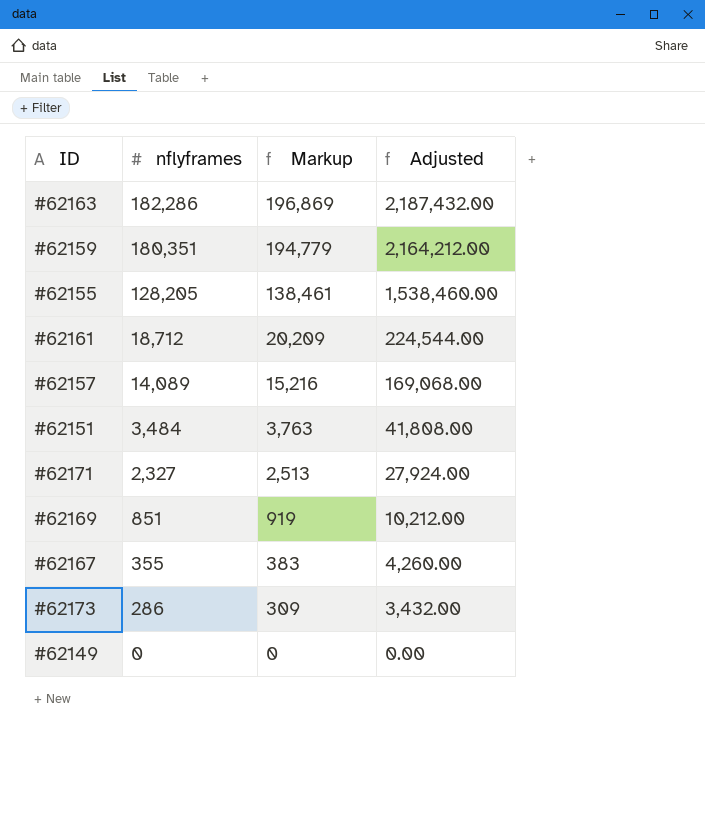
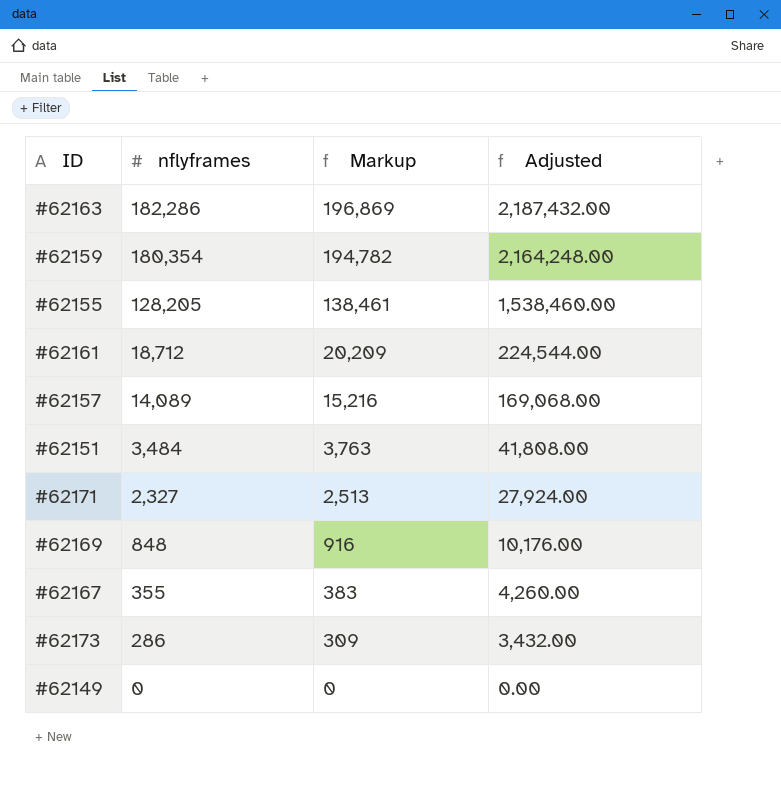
#62159 | nflyframes: 180,351 -> 180,354
#62159 | Markup: 194,779 -> 194,782
#62159 | Adjusted: 2,164,212.00 -> 2,164,248.00
#62169 | nflyframes: 851 -> 848
#62169 | Markup: 919 -> 916
#62169 | Adjusted: 10,212.00 -> 10,176.00

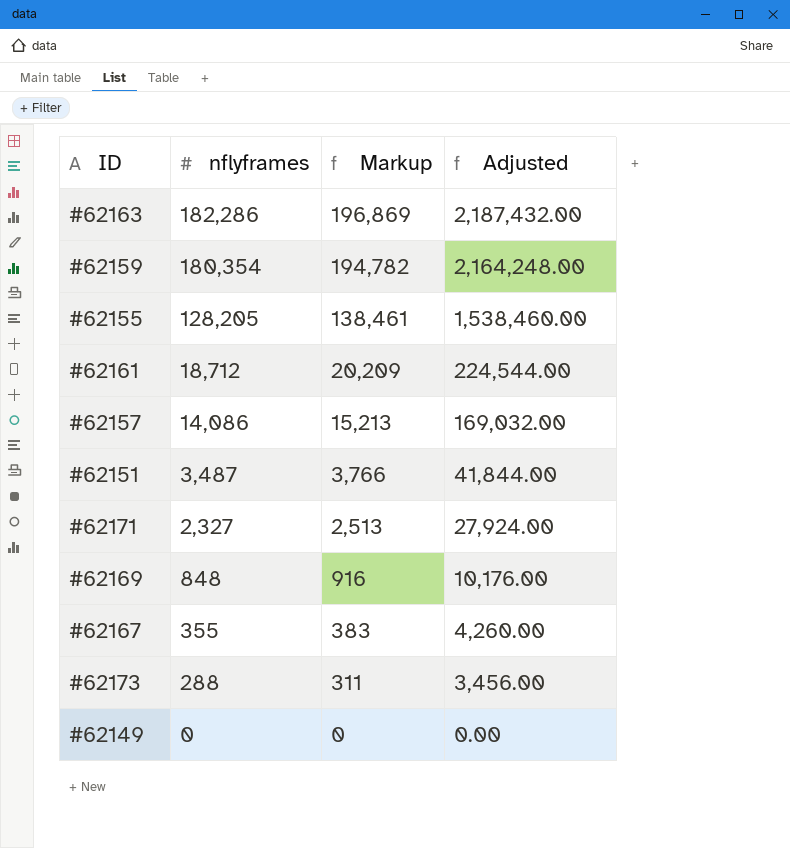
#62157 | nflyframes: 14,089 -> 14,086
#62157 | Markup: 15,216 -> 15,213
#62157 | Adjusted: 169,068.00 -> 169,032.00
#62151 | nflyframes: 3,484 -> 3,487
#62151 | Markup: 3,763 -> 3,766
#62151 | Adjusted: 41,808.00 -> 41,844.00
#62173 | nflyframes: 286 -> 288
#62173 | Markup: 309 -> 311
#62173 | Adjusted: 3,432.00 -> 3,456.00

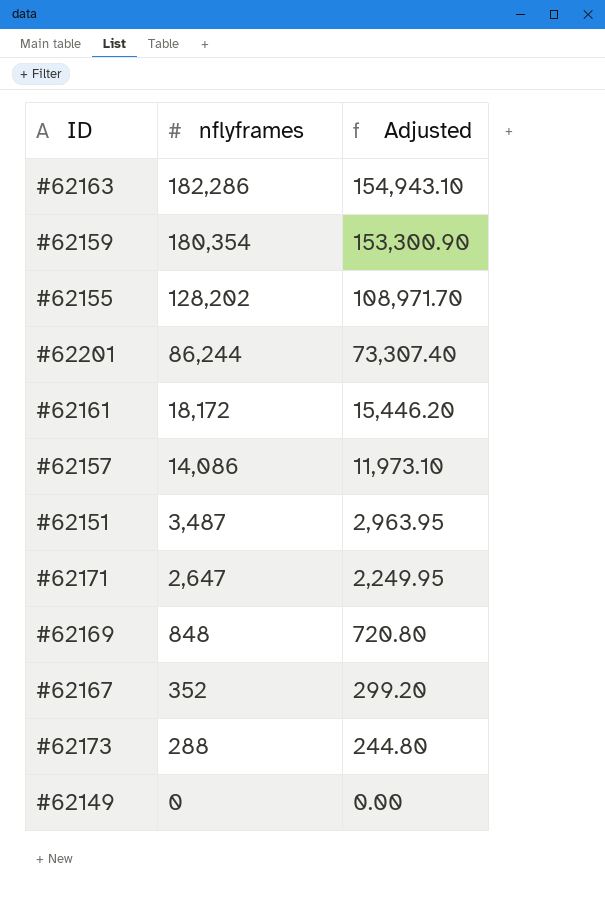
column Markup | formula: [nflyframes] * 1.08 -> none
column Adjusted | formula: [nflyframes] * 12 -> [nflyframes] * 0.85
#62155 | nflyframes: 128,205 -> 128,202
row #62201: none -> 86,244 | 73,307.40
#62161 | nflyframes: 18,712 -> 18,172
#62171 | nflyframes: 2,327 -> 2,647
#62167 | nflyframes: 355 -> 352

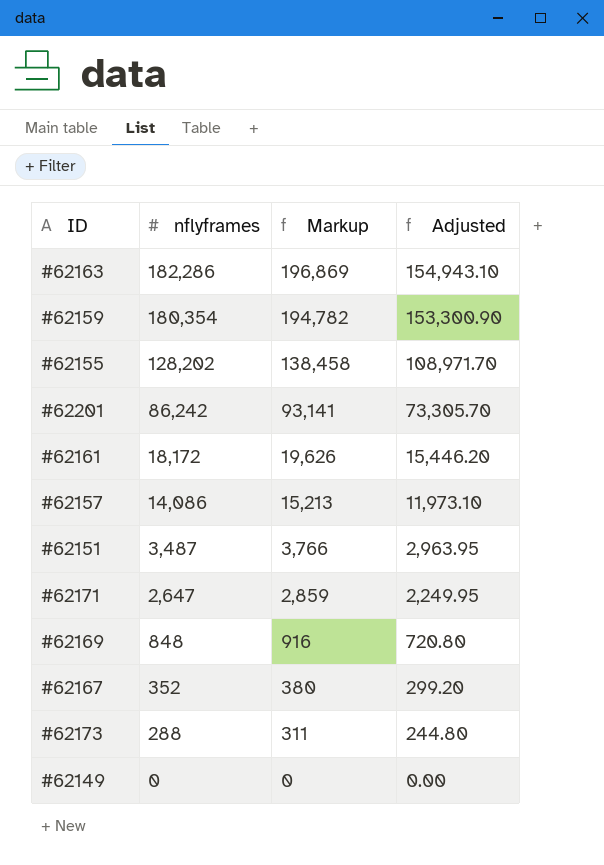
column Markup | formula: none -> [nflyframes] * 1.08
#62201 | nflyframes: 86,244 -> 86,242
#62201 | Adjusted: 73,307.40 -> 73,305.70

